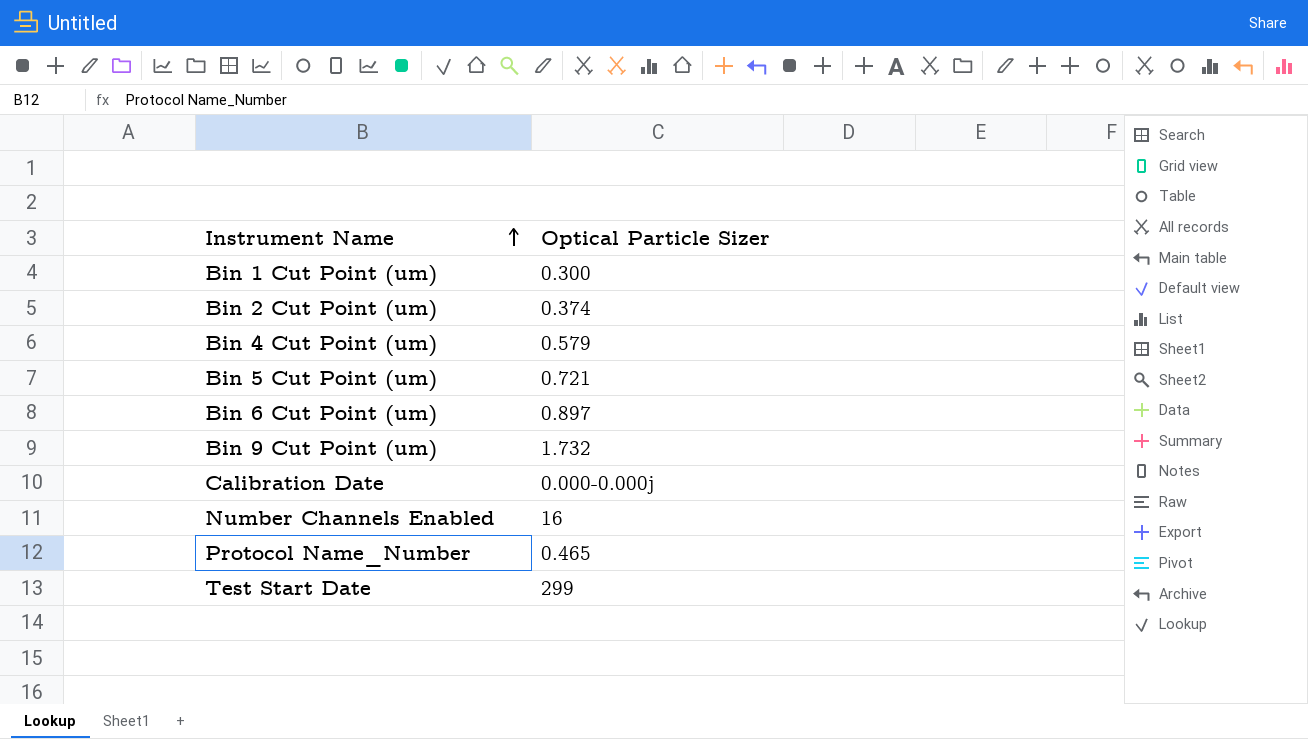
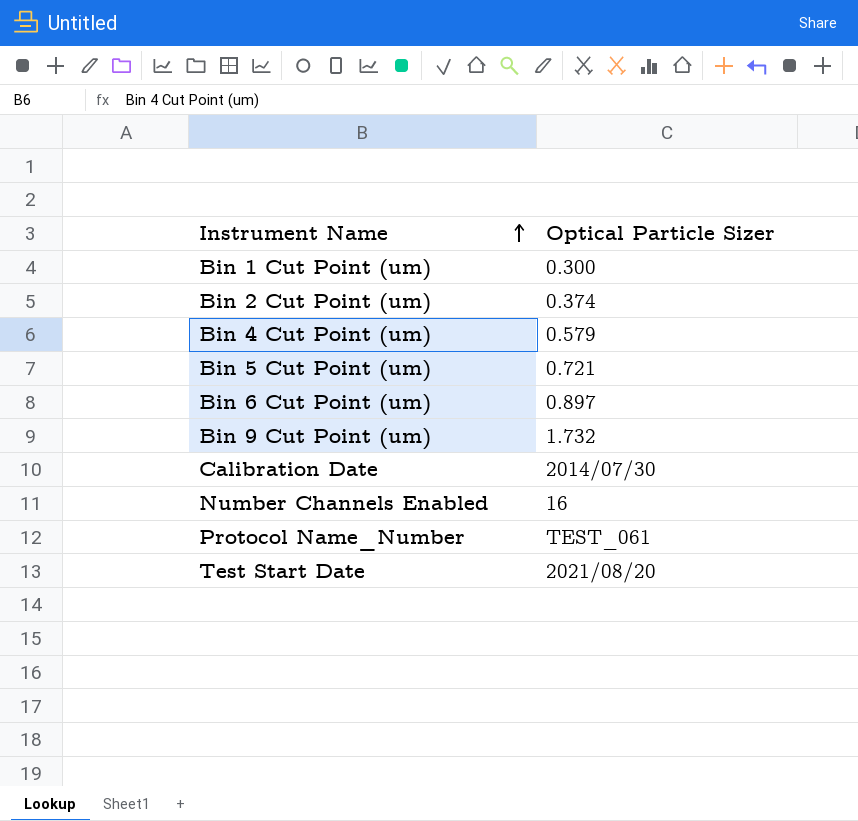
Calibration Date | Optical Particle Sizer: 0.000-0.000j -> 2014/07/30
Protocol Name_Number | Optical Particle Sizer: 0.465 -> TEST_061
Test Start Date | Optical Particle Sizer: 299 -> 2021/08/20

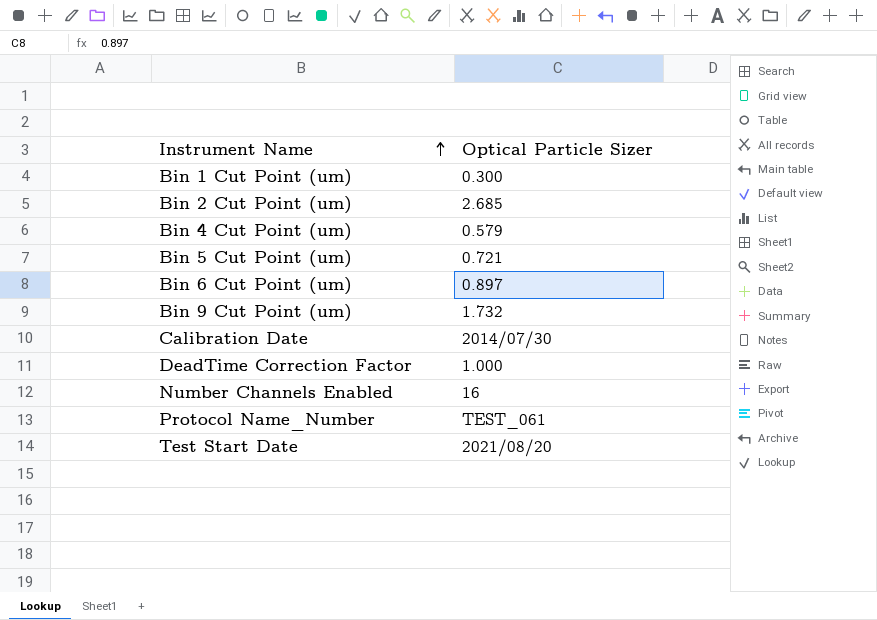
Bin 2 Cut Point (um) | Optical Particle Sizer: 0.374 -> 2.685
row DeadTime Correction Factor: none -> 1.000

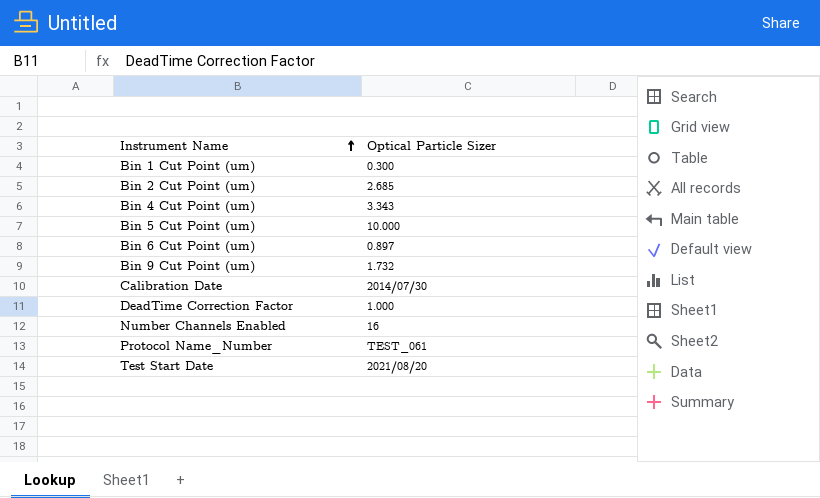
Bin 4 Cut Point (um) | Optical Particle Sizer: 0.579 -> 3.343
Bin 5 Cut Point (um) | Optical Particle Sizer: 0.721 -> 10.000

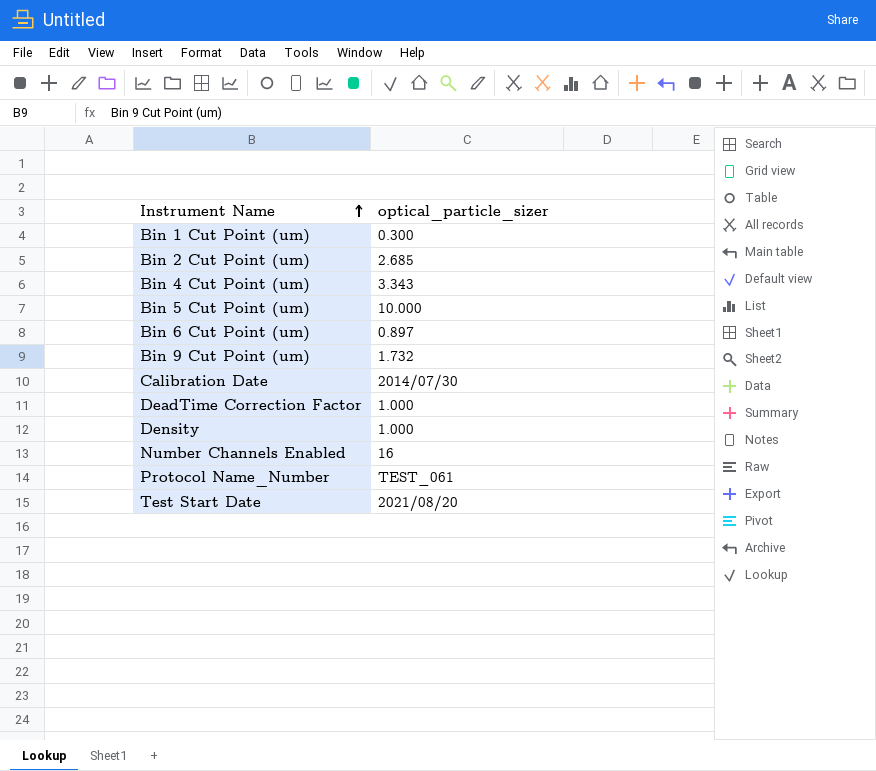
column name: Optical Particle Sizer -> optical_particle_sizer
row Density: none -> 1.000

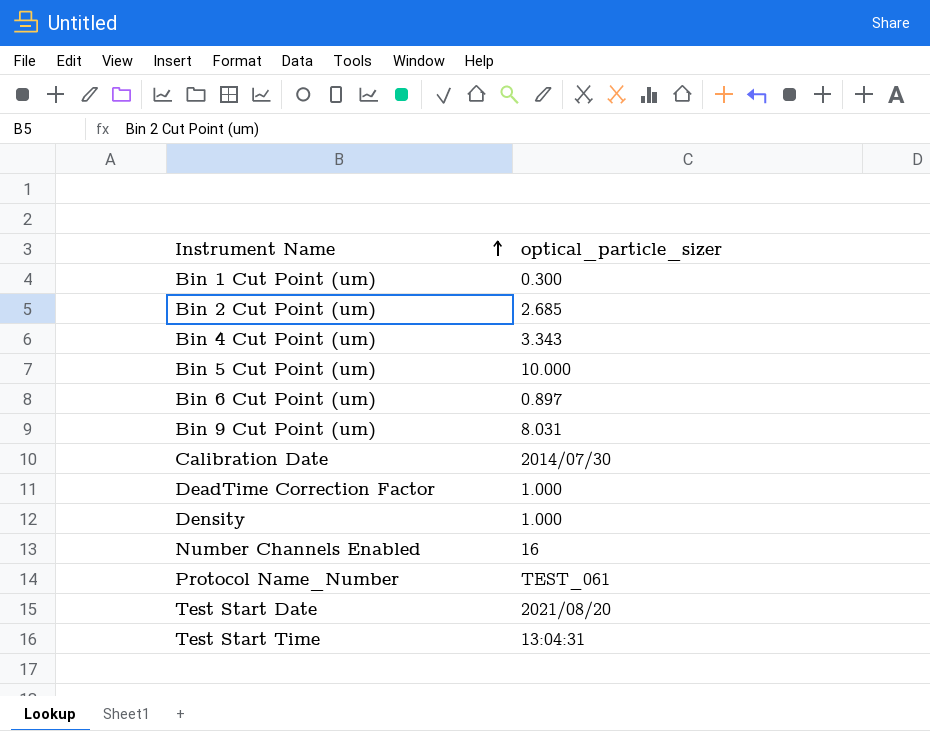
Bin 9 Cut Point (um) | optical_particle_sizer: 1.732 -> 8.031
row Test Start Time: none -> 13:04:31

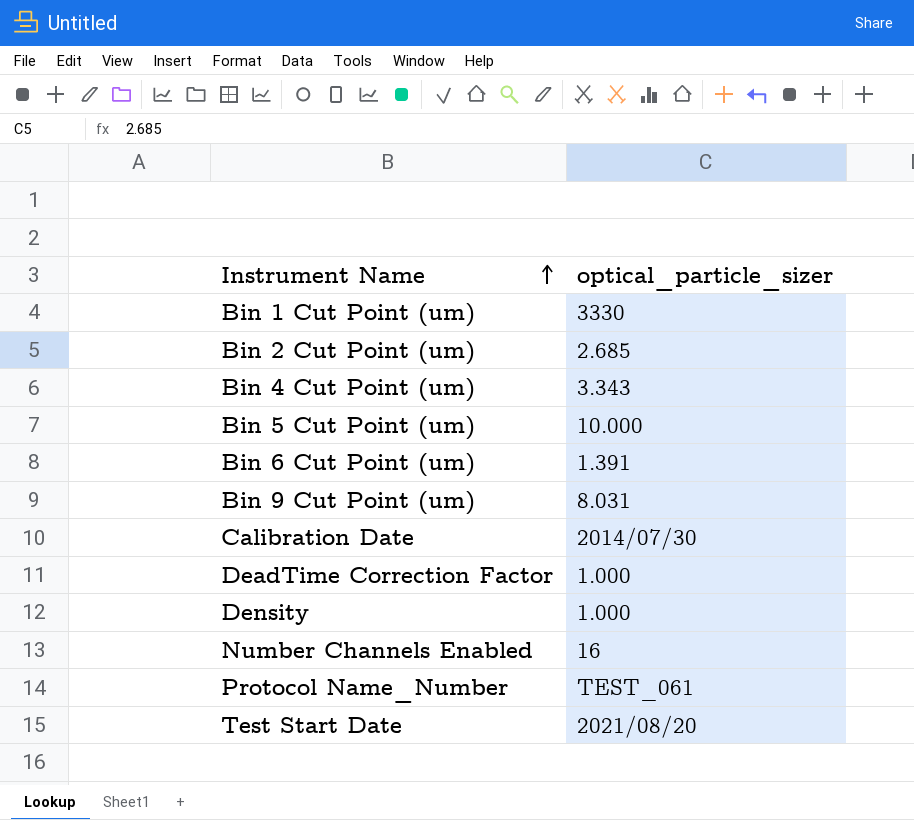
row Test Start Time: 13:04:31 -> none
Bin 1 Cut Point (um) | optical_particle_sizer: 0.300 -> 3330
Bin 6 Cut Point (um) | optical_particle_sizer: 0.897 -> 1.391

